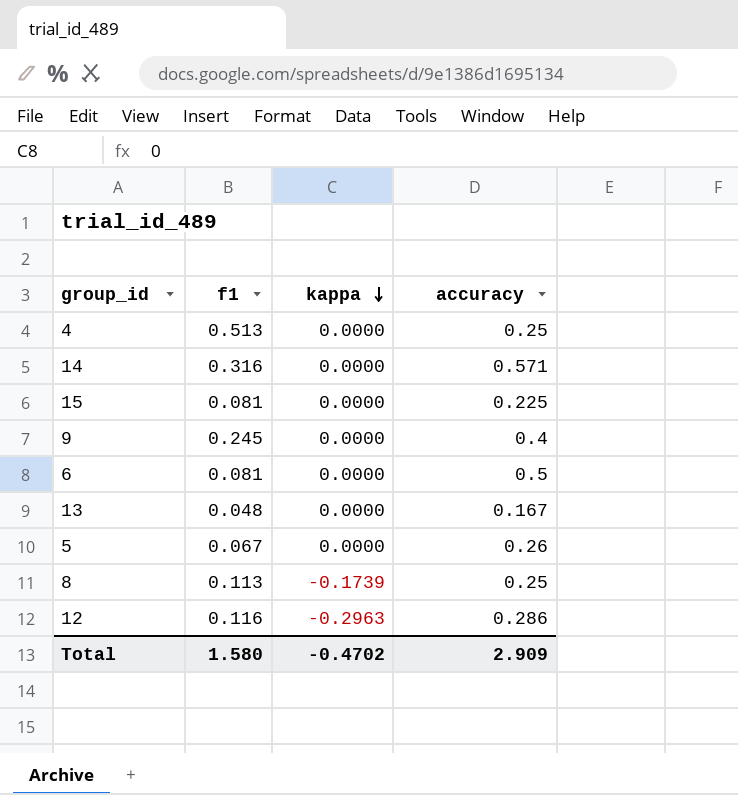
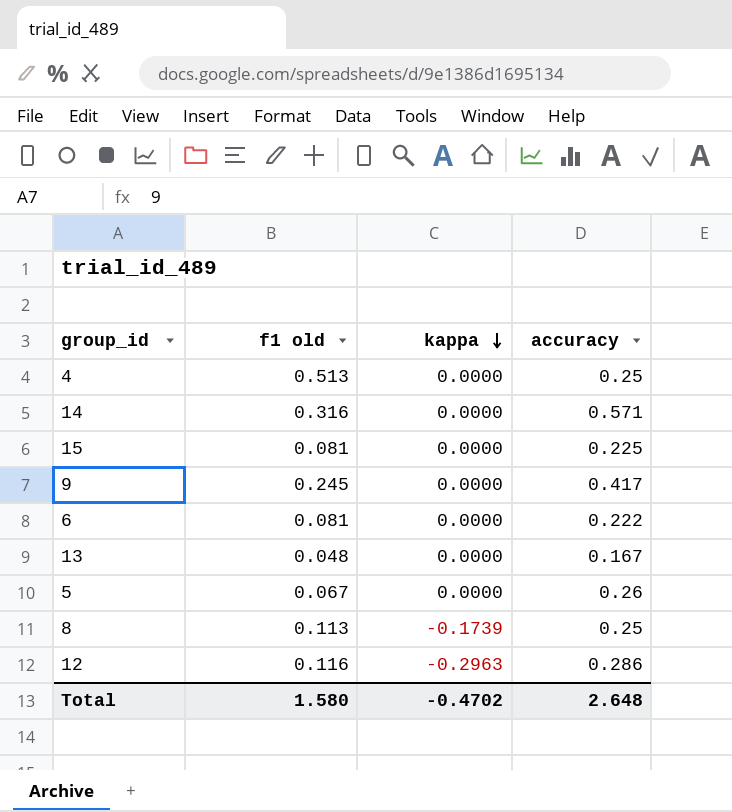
column name: f1 -> f1 old
9 | accuracy: 0.4 -> 0.417
6 | accuracy: 0.5 -> 0.222
Total | accuracy: 2.909 -> 2.648

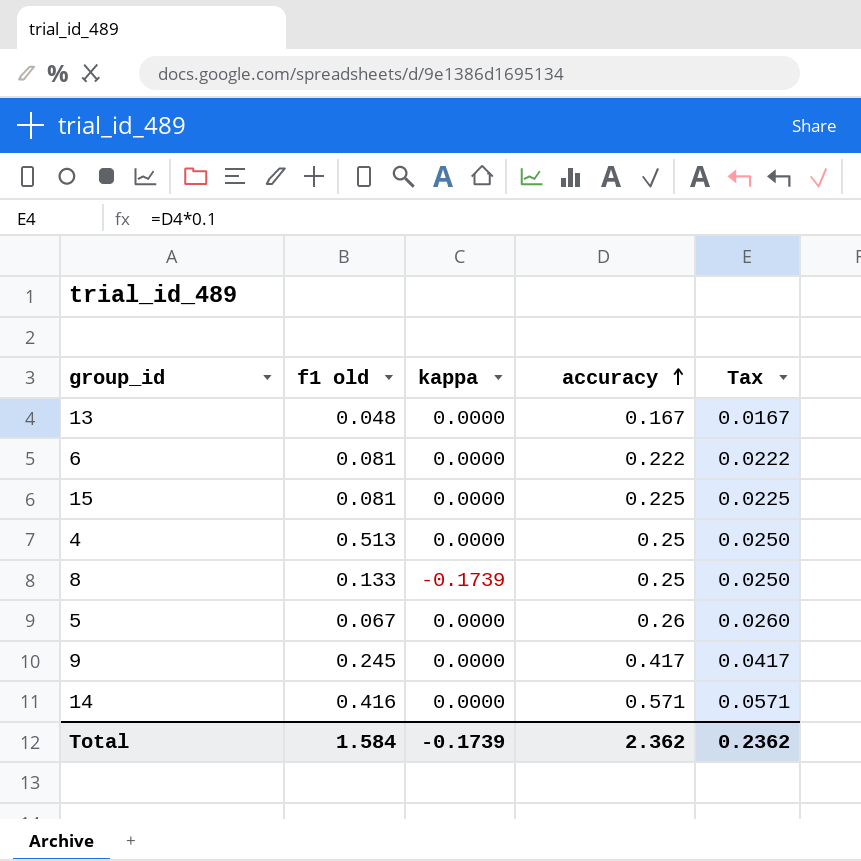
row order: kappa descending -> accuracy ascending
column Tax | formula: none -> [accuracy] * 0.1
row 12: 0.116 | -0.2963 | 0.286 -> none
8 | f1 old: 0.113 -> 0.133
14 | f1 old: 0.316 -> 0.416
Total | f1 old: 1.580 -> 1.584
Total | kappa: -0.4702 -> -0.1739
Total | accuracy: 2.648 -> 2.362

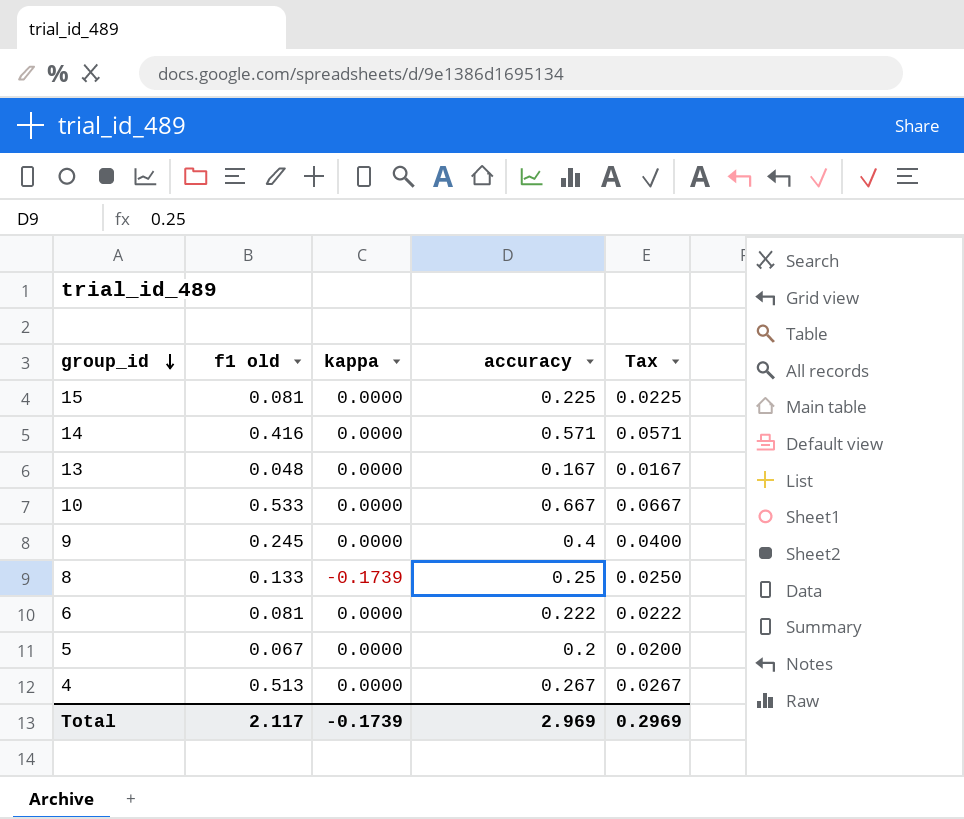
row order: accuracy ascending -> group_id descending
row 10: none -> 0.533 | 0.0000 | 0.667 | 0.0667
9 | accuracy: 0.417 -> 0.4
9 | Tax: 0.0417 -> 0.0400
5 | accuracy: 0.26 -> 0.2
5 | Tax: 0.0260 -> 0.0200
4 | accuracy: 0.25 -> 0.267
4 | Tax: 0.0250 -> 0.0267
Total | f1 old: 1.584 -> 2.117
Total | accuracy: 2.362 -> 2.969
Total | Tax: 0.2362 -> 0.2969

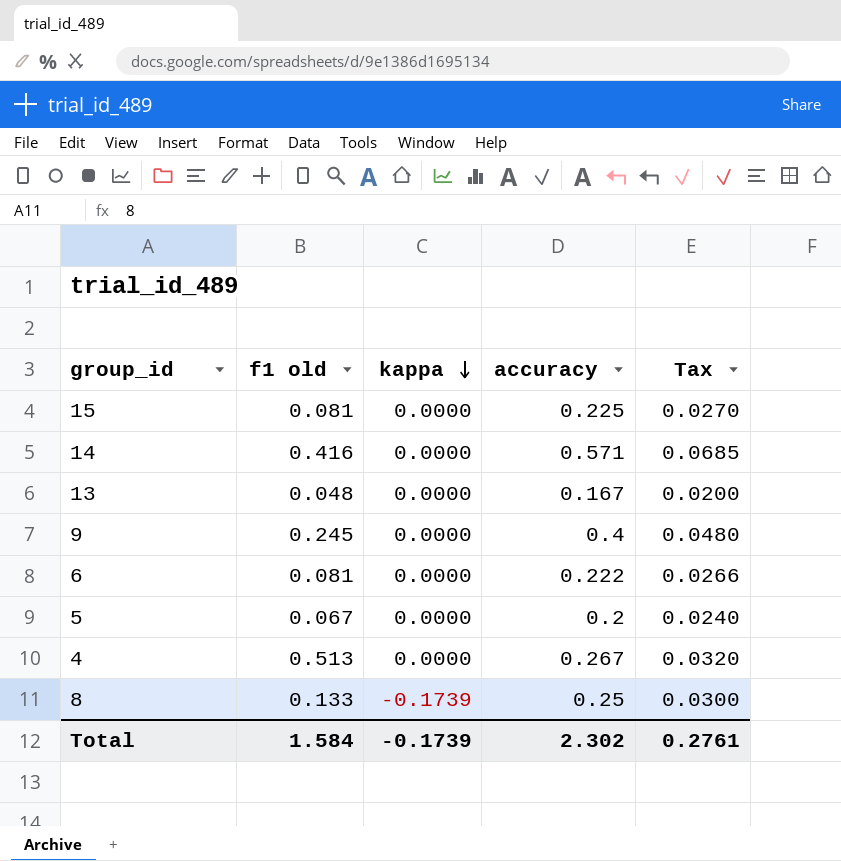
row order: group_id descending -> kappa descending
column Tax | formula: [accuracy] * 0.1 -> [accuracy] * 0.12
row 10: 0.533 | 0.0000 | 0.667 | 0.0667 -> none
Total | f1 old: 2.117 -> 1.584
Total | accuracy: 2.969 -> 2.302
Total | Tax: 0.2969 -> 0.2761

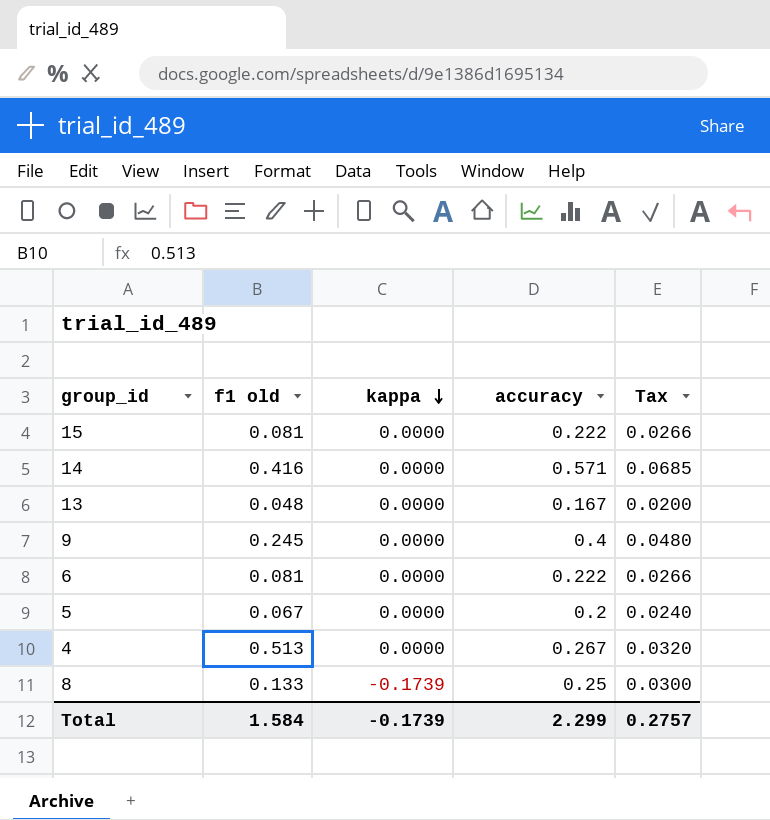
15 | accuracy: 0.225 -> 0.222
15 | Tax: 0.0270 -> 0.0266
Total | accuracy: 2.302 -> 2.299
Total | Tax: 0.2761 -> 0.2757

